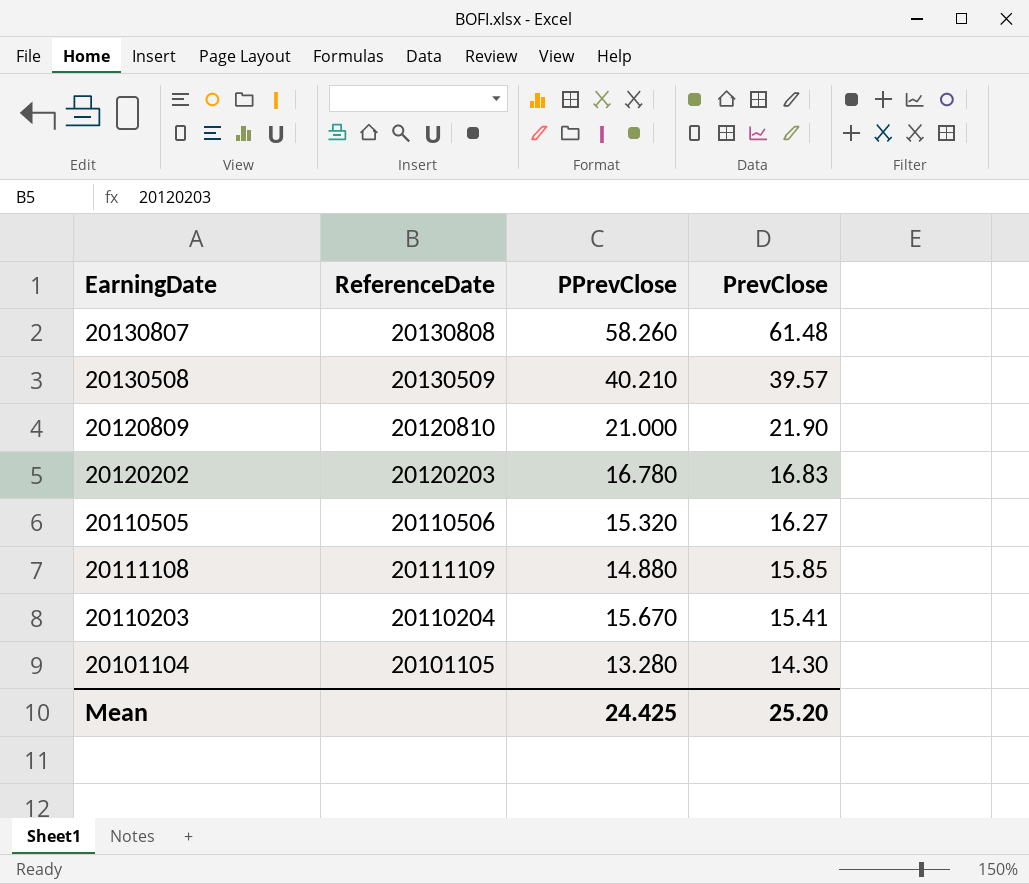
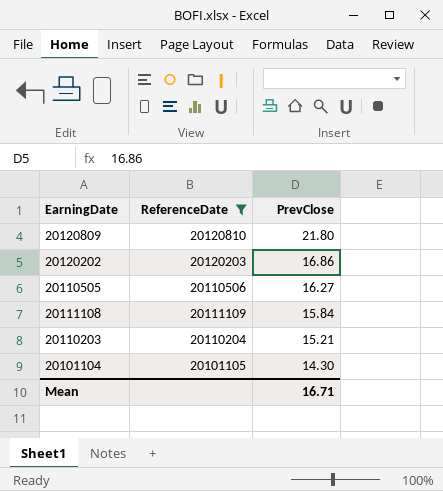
filter: none -> ReferenceDate <= 20120810
column PPrevClose | position: 3 -> none
20120809 | PrevClose: 21.90 -> 21.80
20120202 | PrevClose: 16.83 -> 16.86
20111108 | PrevClose: 15.85 -> 15.84
20110203 | PrevClose: 15.41 -> 15.21
Mean | PrevClose: 25.20 -> 16.71

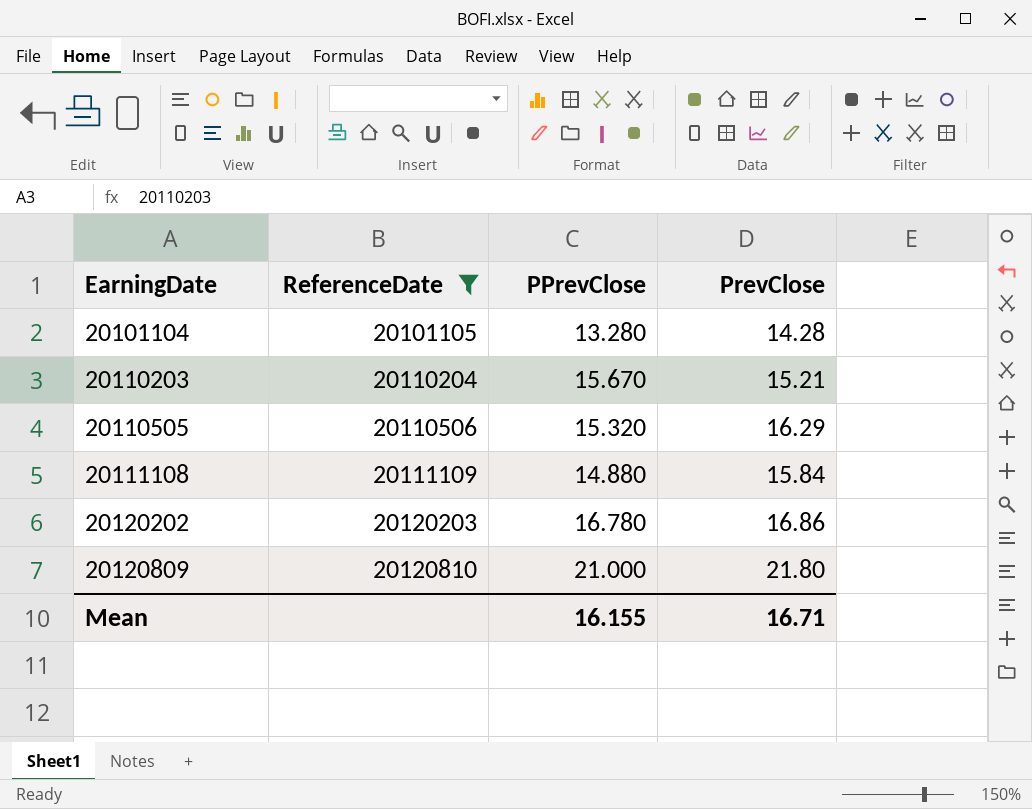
row order: PrevClose descending -> EarningDate ascending
column PPrevClose | position: none -> 3
20101104 | PrevClose: 14.30 -> 14.28
20110505 | PrevClose: 16.27 -> 16.29

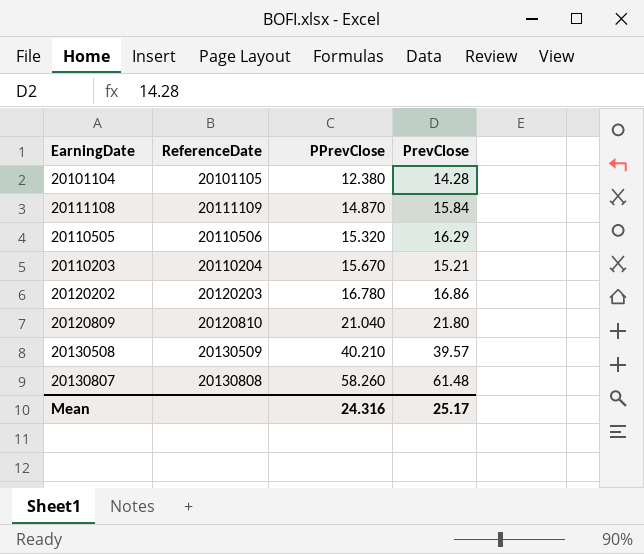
filter: ReferenceDate <= 20120810 -> none
row order: EarningDate ascending -> PPrevClose ascending
20101104 | PPrevClose: 13.280 -> 12.380
20111108 | PPrevClose: 14.880 -> 14.870
20120809 | PPrevClose: 21.000 -> 21.040
Mean | PPrevClose: 16.155 -> 24.316
Mean | PrevClose: 16.71 -> 25.17

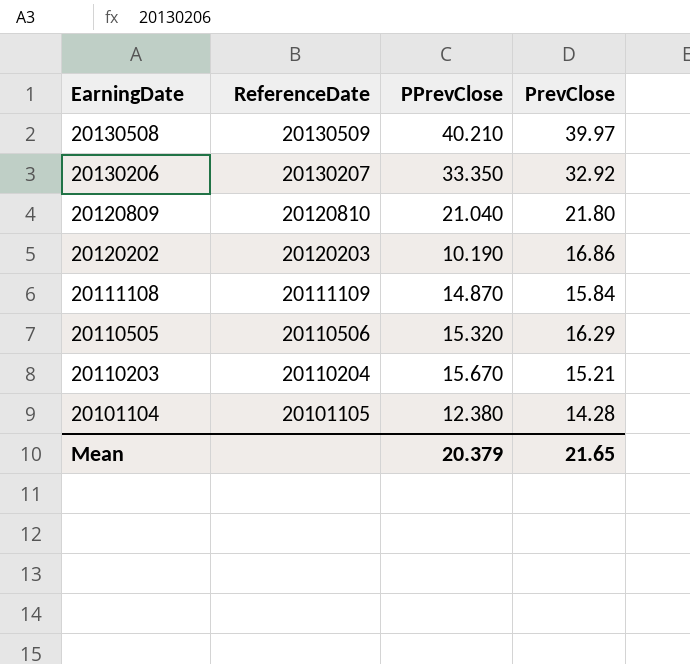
row order: PPrevClose ascending -> EarningDate descending
row 20130807: 20130808 | 58.260 | 61.48 -> none
20130508 | PrevClose: 39.57 -> 39.97
row 20130206: none -> 20130207 | 33.350 | 32.92
20120202 | PPrevClose: 16.780 -> 10.190
Mean | PPrevClose: 24.316 -> 20.379
Mean | PrevClose: 25.17 -> 21.65

